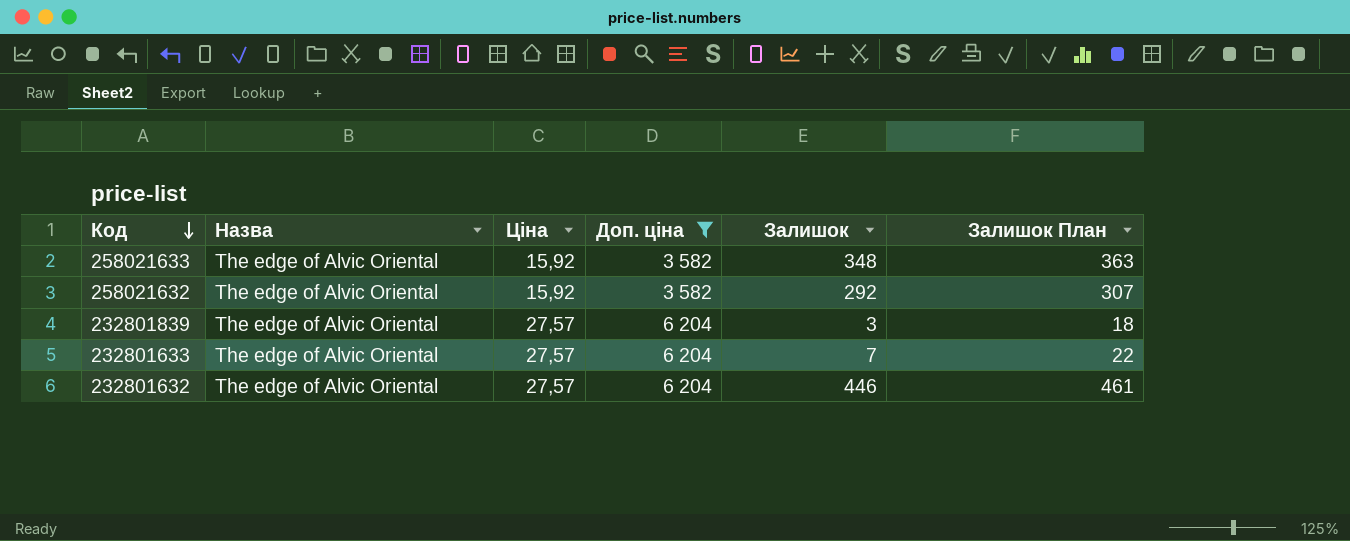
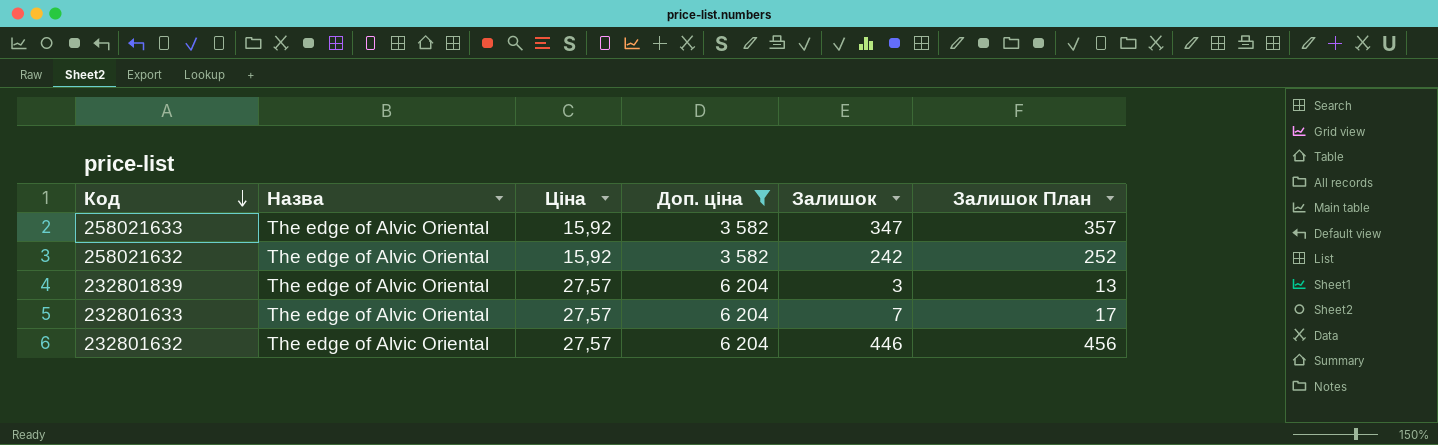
column Залишок План | formula: [Залишок] + 15 -> [Залишок] + 10
258021633 | Залишок: 348 -> 347
258021632 | Залишок: 292 -> 242

